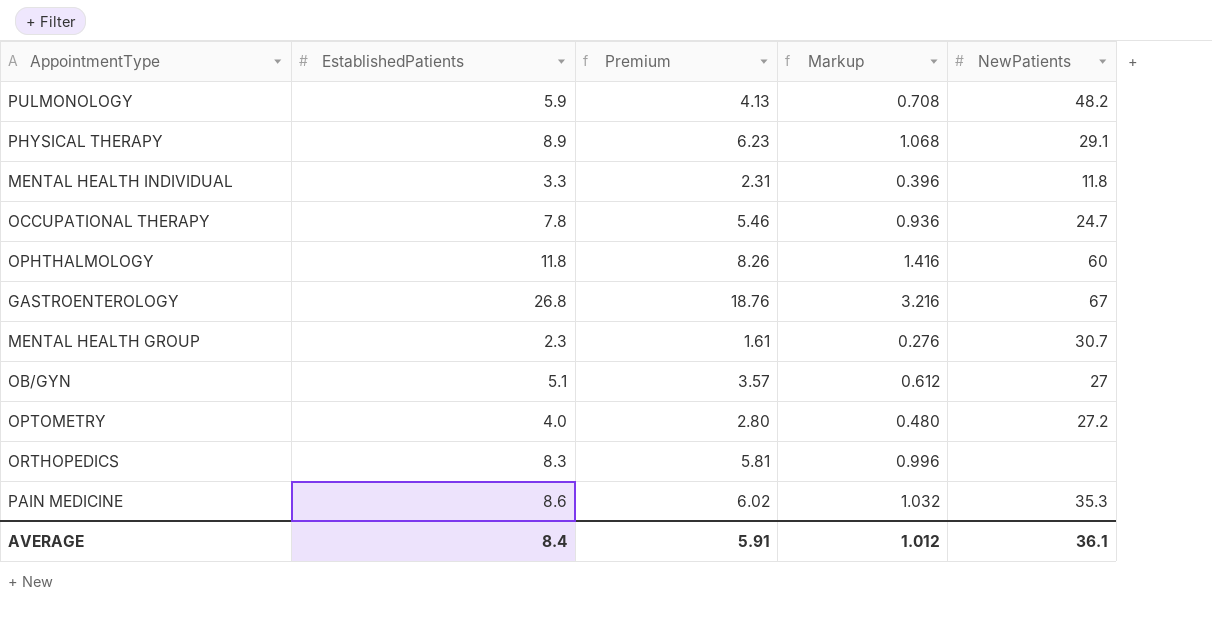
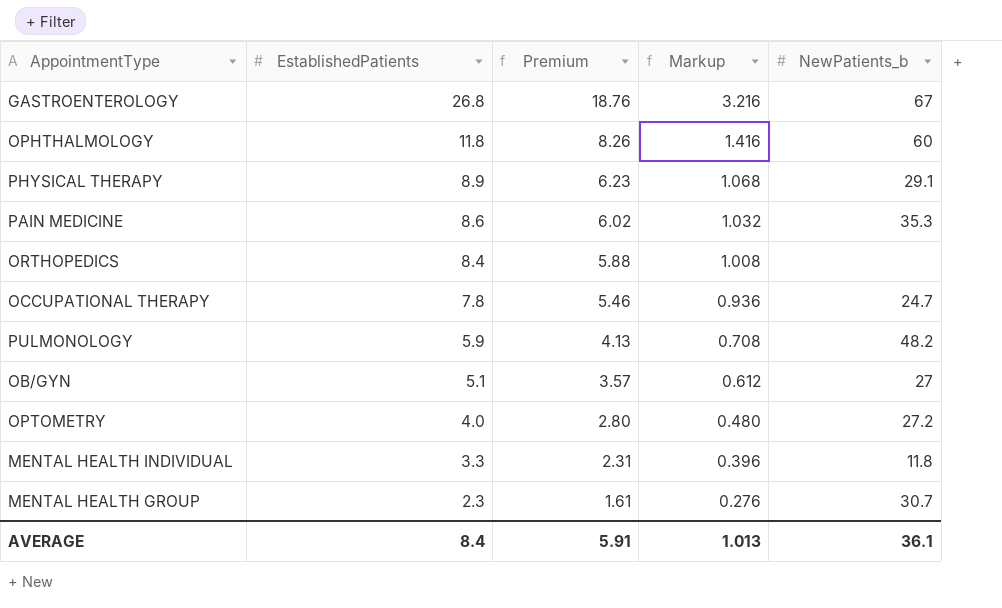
row order: none -> EstablishedPatients descending
column name: NewPatients -> NewPatients_b
ORTHOPEDICS | EstablishedPatients: 8.3 -> 8.4
ORTHOPEDICS | Premium: 5.81 -> 5.88
ORTHOPEDICS | Markup: 0.996 -> 1.008
AVERAGE | Markup: 1.012 -> 1.013

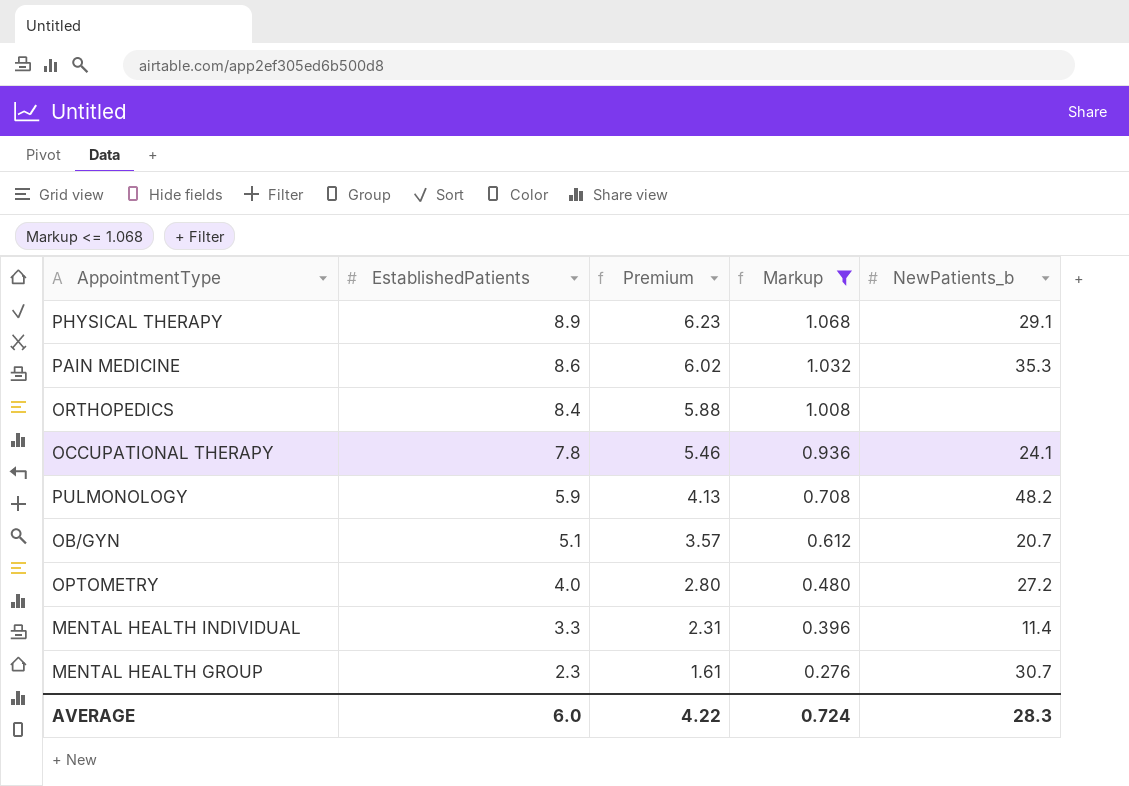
filter: none -> Markup <= 1.068
OCCUPATIONAL THERAPY | NewPatients_b: 24.7 -> 24.1
OB/GYN | NewPatients_b: 27 -> 20.7
MENTAL HEALTH INDIVIDUAL | NewPatients_b: 11.8 -> 11.4
AVERAGE | EstablishedPatients: 8.4 -> 6.0
AVERAGE | Premium: 5.91 -> 4.22
AVERAGE | Markup: 1.013 -> 0.724
AVERAGE | NewPatients_b: 36.1 -> 28.3

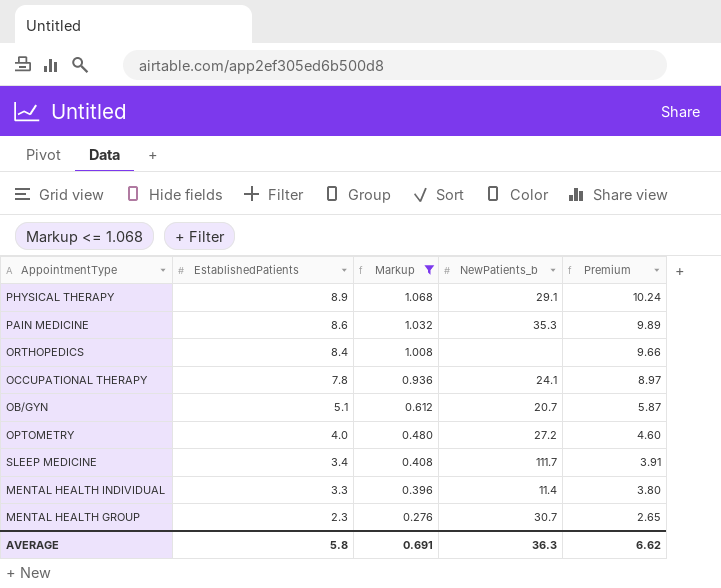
column Premium | formula: [EstablishedPatients] * 0.7 -> [EstablishedPatients] * 1.15
column Premium | position: 3 -> 5
row PULMONOLOGY: 5.9 | 4.13 | 0.708 | 48.2 -> none
row SLEEP MEDICINE: none -> 3.4 | 0.408 | 111.7 | 3.91
AVERAGE | EstablishedPatients: 6.0 -> 5.8
AVERAGE | Markup: 0.724 -> 0.691
AVERAGE | NewPatients_b: 28.3 -> 36.3
AVERAGE | Premium: 4.22 -> 6.62

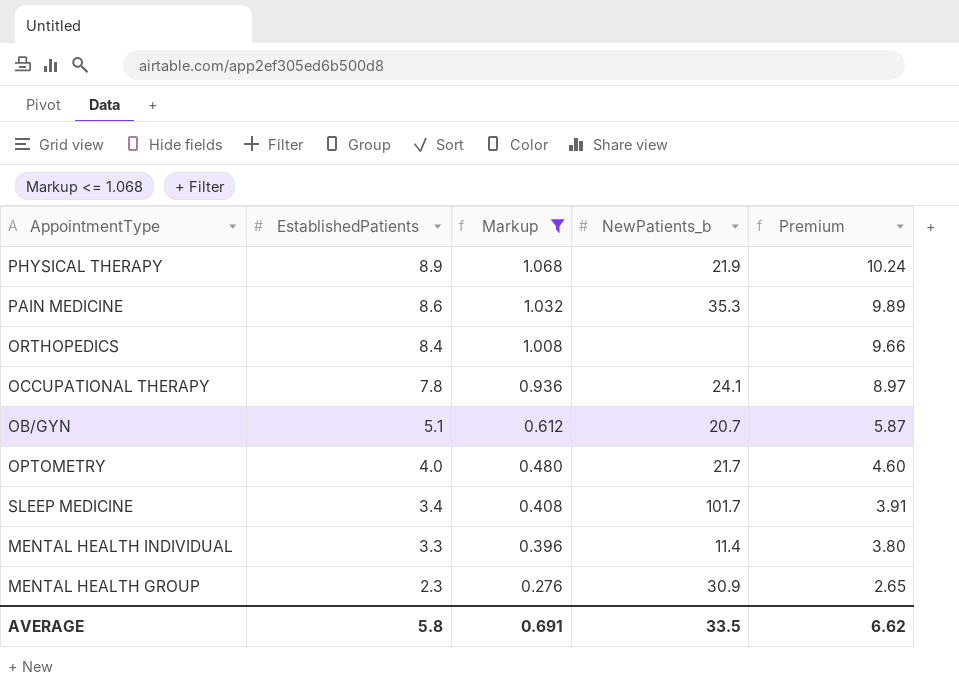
PHYSICAL THERAPY | NewPatients_b: 29.1 -> 21.9
OPTOMETRY | NewPatients_b: 27.2 -> 21.7
SLEEP MEDICINE | NewPatients_b: 111.7 -> 101.7
MENTAL HEALTH GROUP | NewPatients_b: 30.7 -> 30.9
AVERAGE | NewPatients_b: 36.3 -> 33.5

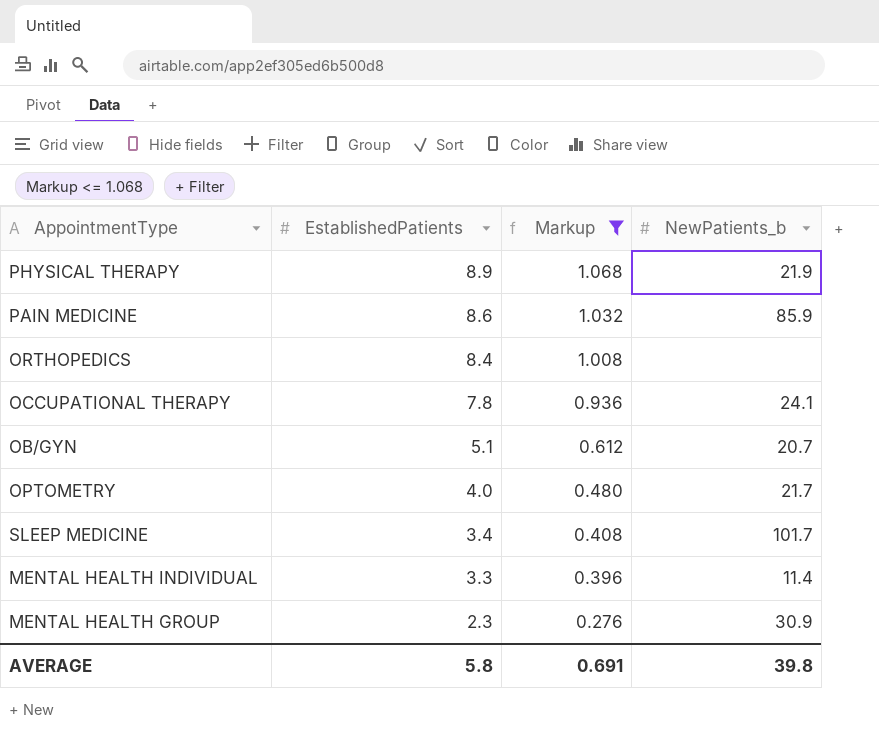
column Premium | formula: [EstablishedPatients] * 1.15 -> none
PAIN MEDICINE | NewPatients_b: 35.3 -> 85.9
AVERAGE | NewPatients_b: 33.5 -> 39.8

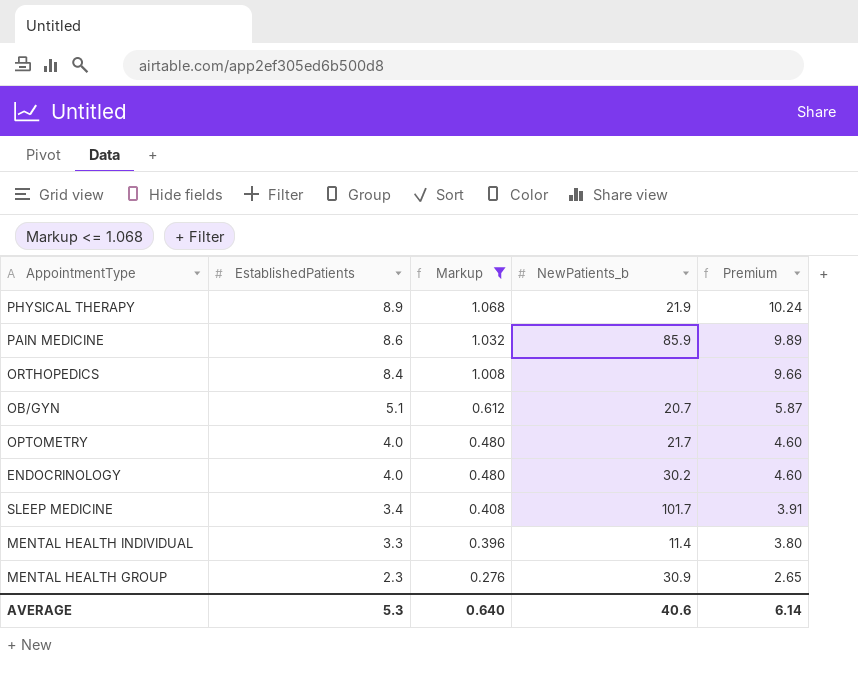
column Premium | formula: none -> [EstablishedPatients] * 1.15
row OCCUPATIONAL THERAPY: 7.8 | 0.936 | 24.1 -> none
row ENDOCRINOLOGY: none -> 4.0 | 0.480 | 30.2 | 4.60
AVERAGE | EstablishedPatients: 5.8 -> 5.3
AVERAGE | Markup: 0.691 -> 0.640
AVERAGE | NewPatients_b: 39.8 -> 40.6

